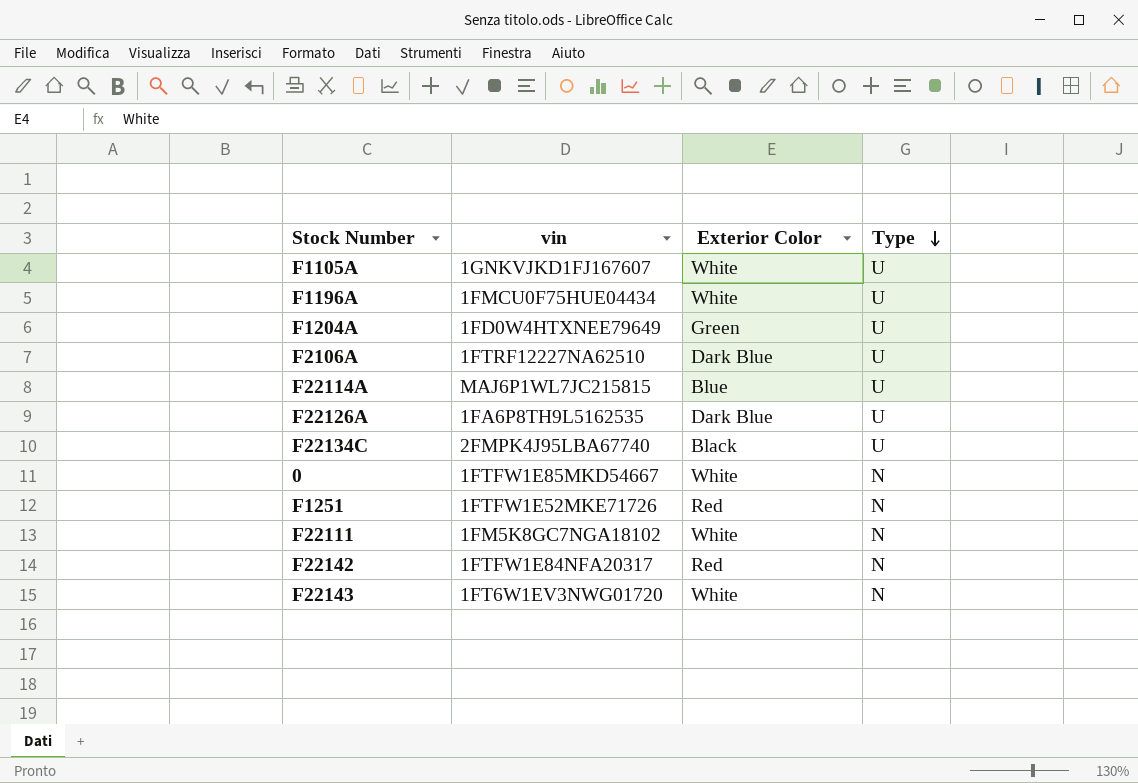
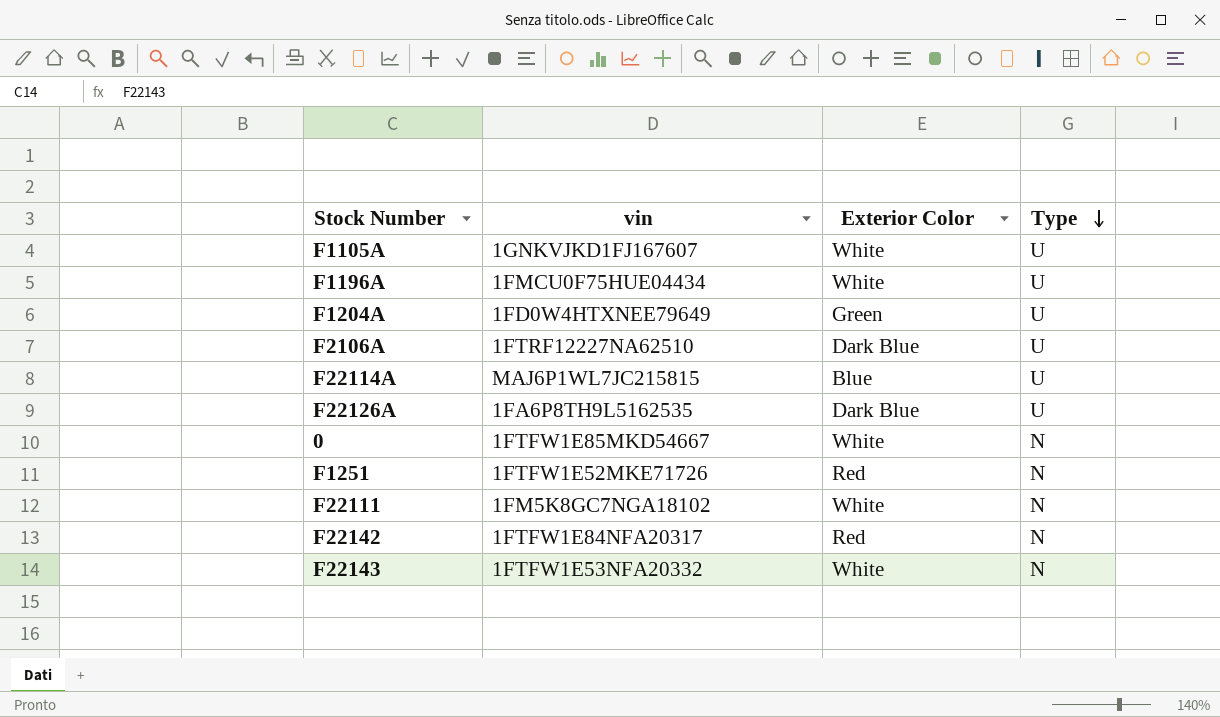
row F22134C: 2FMPK4J95LBA67740 | Black | U -> none
F22143 | vin: 1FT6W1EV3NWG01720 -> 1FTFW1E53NFA20332

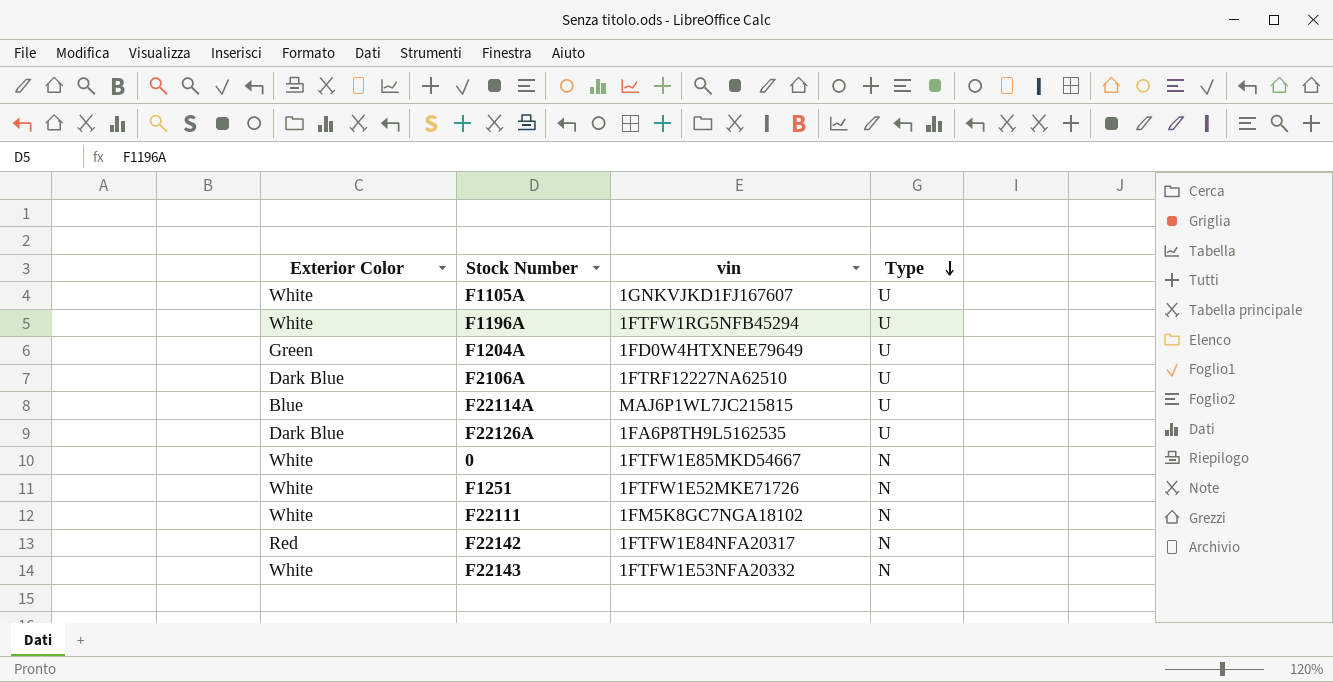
column Exterior Color | position: 3 -> 1
F1196A | vin: 1FMCU0F75HUE04434 -> 1FTFW1RG5NFB45294
F1251 | Exterior Color: Red -> White

